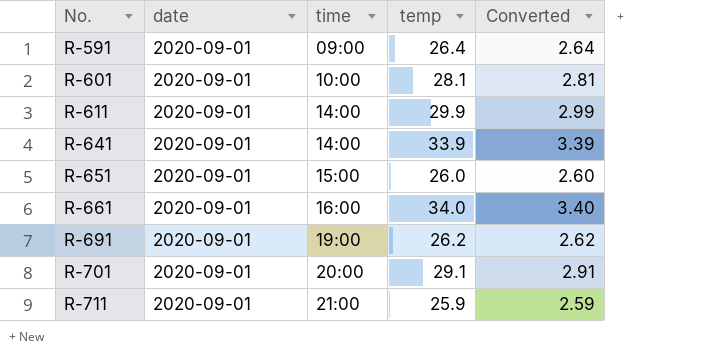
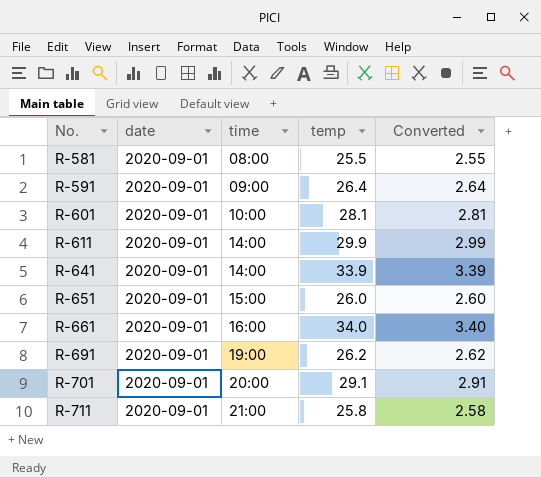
row R-581: none -> 2020-09-01 | 08:00 | 25.5 | 2.55
R-711 | temp: 25.9 -> 25.8
R-711 | Converted: 2.59 -> 2.58

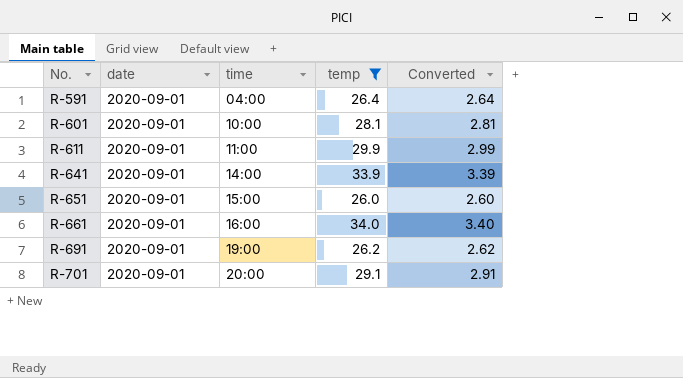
filter: none -> temp >= 26.0
R-591 | time: 09:00 -> 04:00
R-611 | time: 14:00 -> 11:00

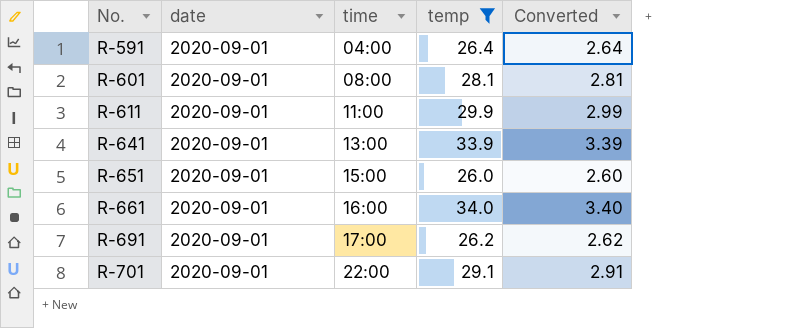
R-601 | time: 10:00 -> 08:00
R-641 | time: 14:00 -> 13:00
R-691 | time: 19:00 -> 17:00
R-701 | time: 20:00 -> 22:00

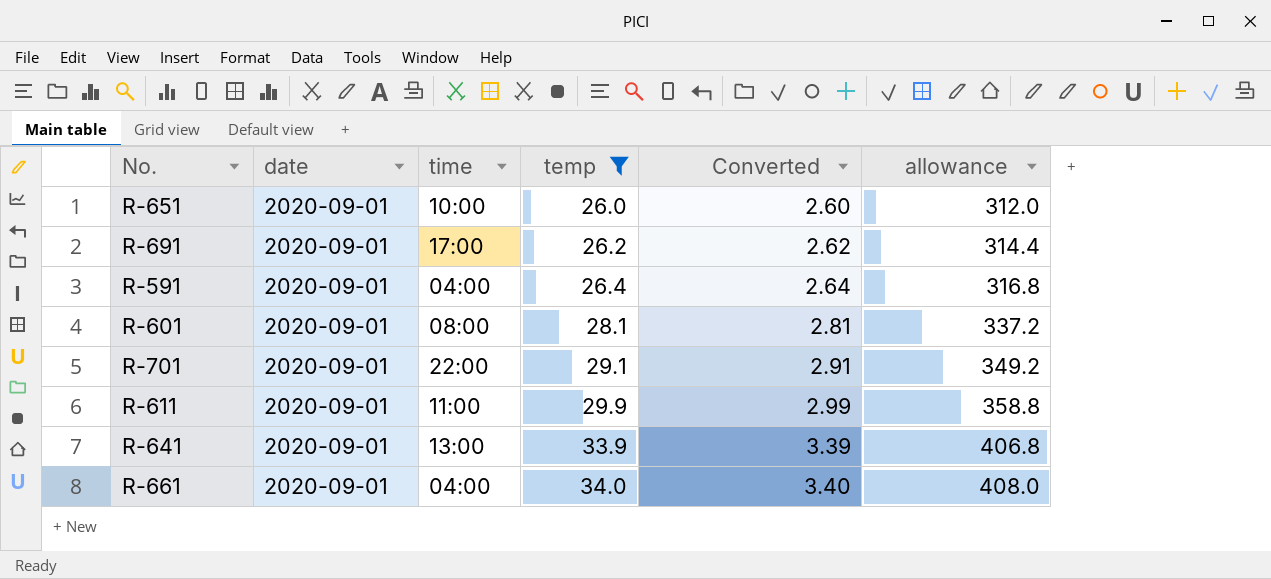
row order: No. ascending -> temp ascending
column allowance | formula: none -> [temp] * 12
R-651 | time: 15:00 -> 10:00
R-661 | time: 16:00 -> 04:00

